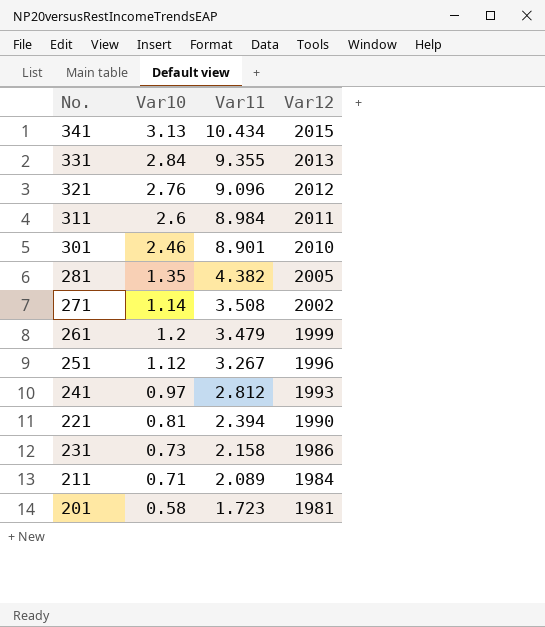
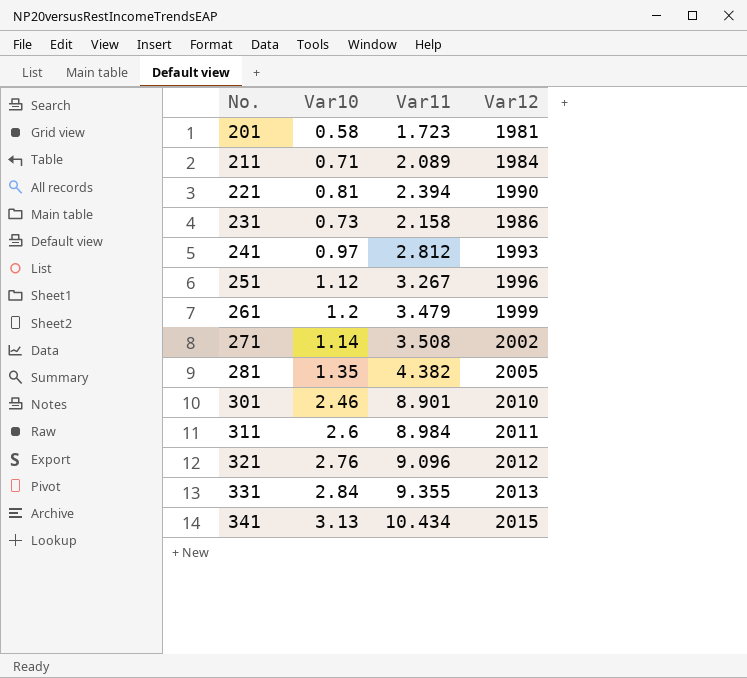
row order: Var11 descending -> No. ascending

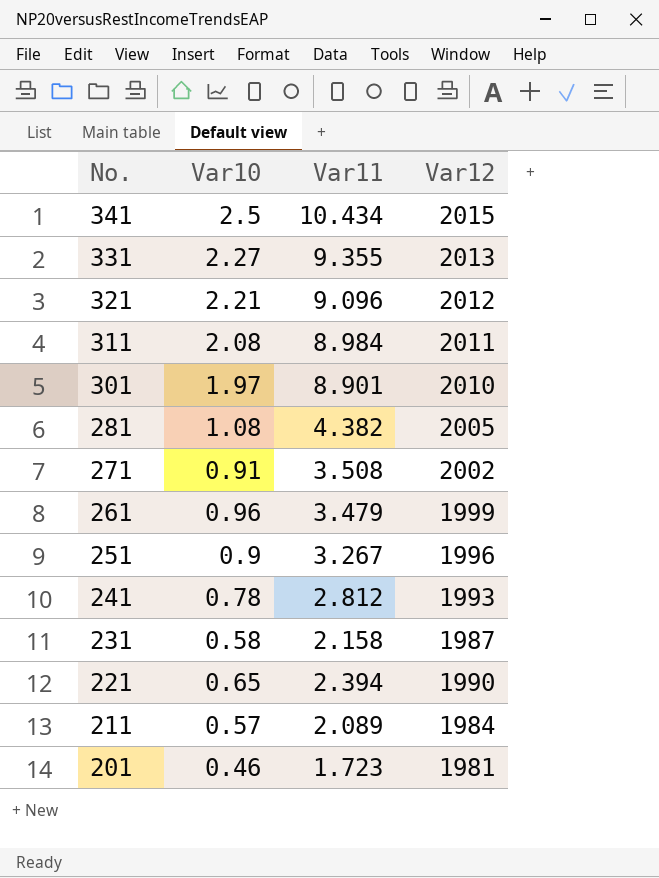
row order: No. ascending -> No. descending
341 | Var10: 3.13 -> 2.5
331 | Var10: 2.84 -> 2.27
321 | Var10: 2.76 -> 2.21
311 | Var10: 2.6 -> 2.08
301 | Var10: 2.46 -> 1.97
281 | Var10: 1.35 -> 1.08
271 | Var10: 1.14 -> 0.91
261 | Var10: 1.2 -> 0.96
251 | Var10: 1.12 -> 0.9
241 | Var10: 0.97 -> 0.78
231 | Var10: 0.73 -> 0.58
231 | Var12: 1986 -> 1987
221 | Var10: 0.81 -> 0.65
211 | Var10: 0.71 -> 0.57
201 | Var10: 0.58 -> 0.46

